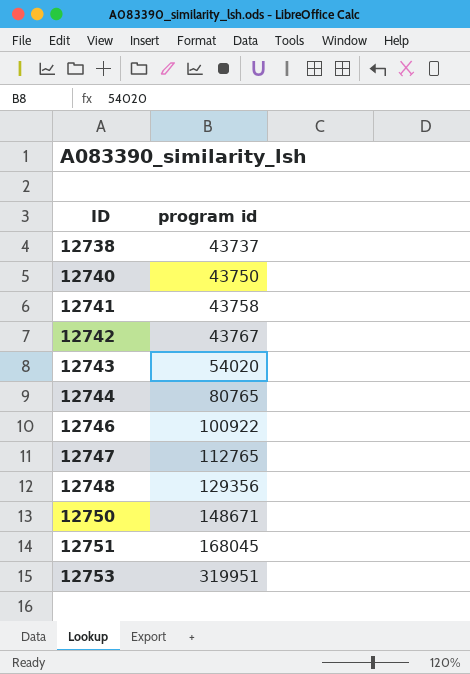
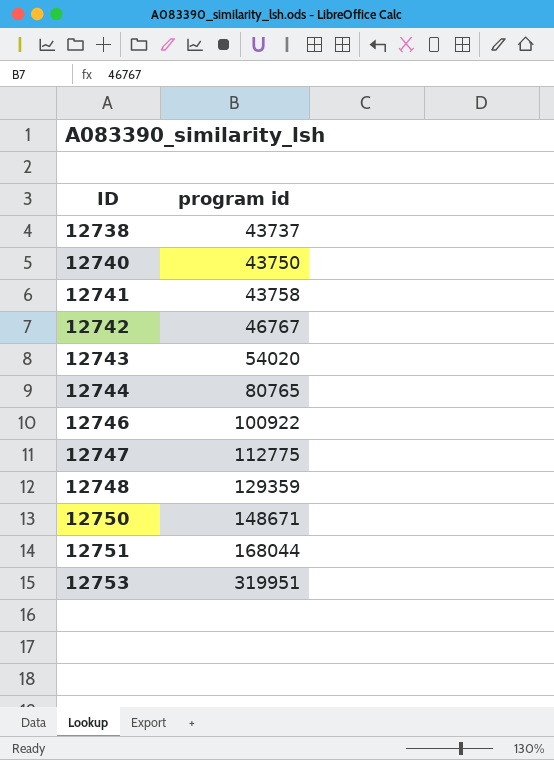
12742 | program id: 43767 -> 46767
12747 | program id: 112765 -> 112775
12748 | program id: 129356 -> 129359
12751 | program id: 168045 -> 168044

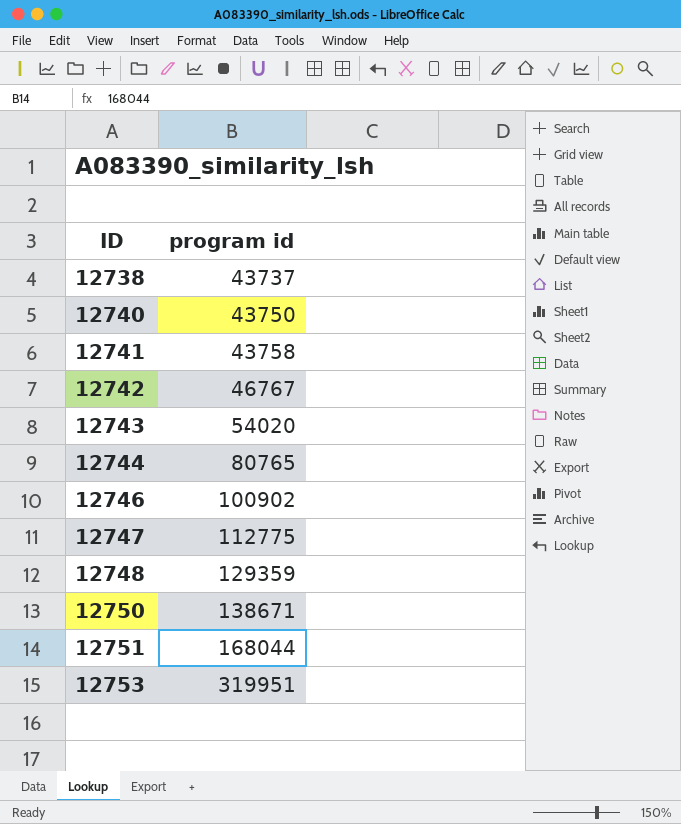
12746 | program id: 100922 -> 100902
12750 | program id: 148671 -> 138671

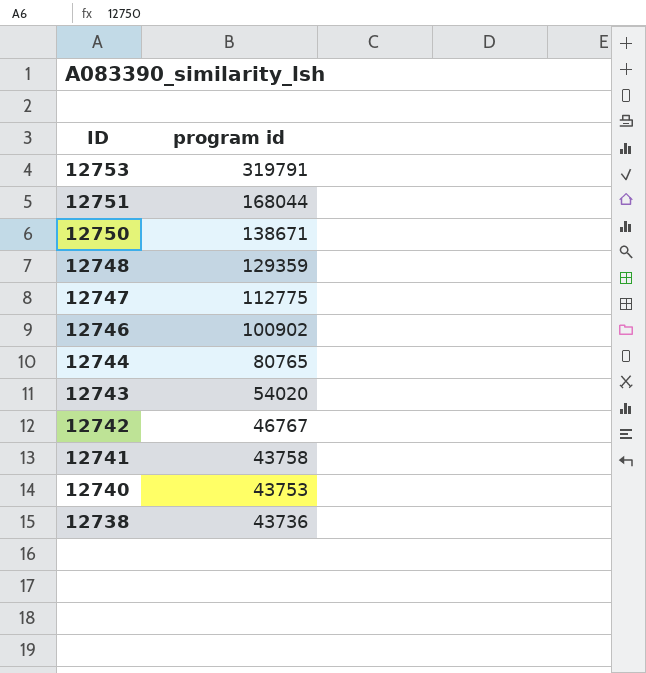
row order: ID ascending -> ID descending
12753 | program id: 319951 -> 319791
12740 | program id: 43750 -> 43753
12738 | program id: 43737 -> 43736

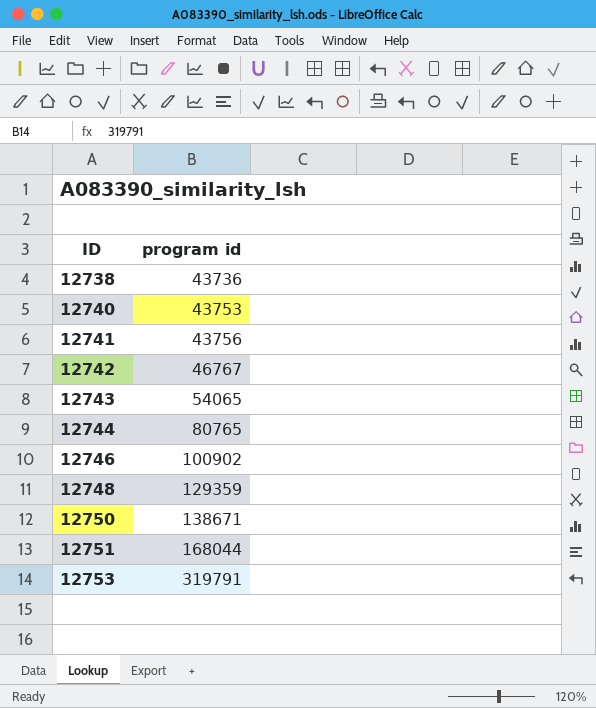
row order: ID descending -> ID ascending
row 12747: 112775 -> none
12741 | program id: 43758 -> 43756
12743 | program id: 54020 -> 54065

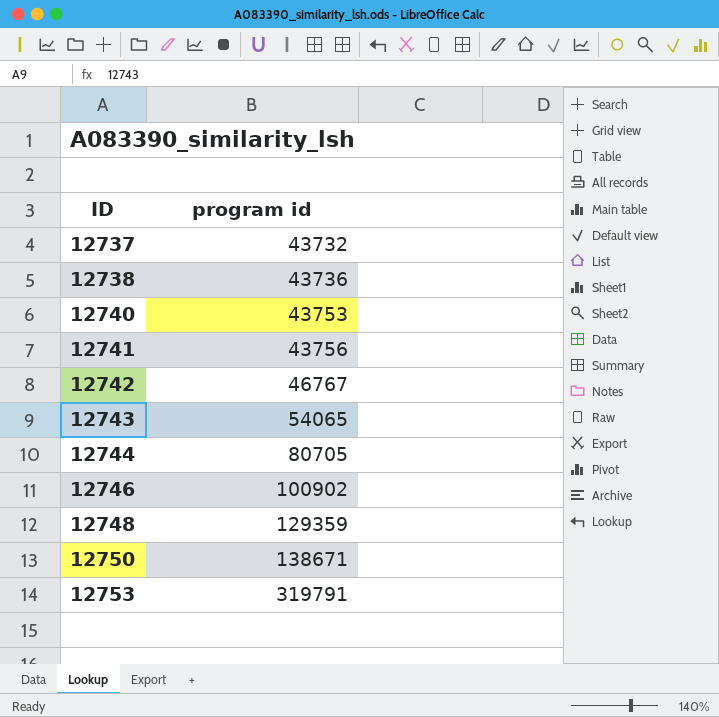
row 12751: 168044 -> none
row 12737: none -> 43732
12744 | program id: 80765 -> 80705

